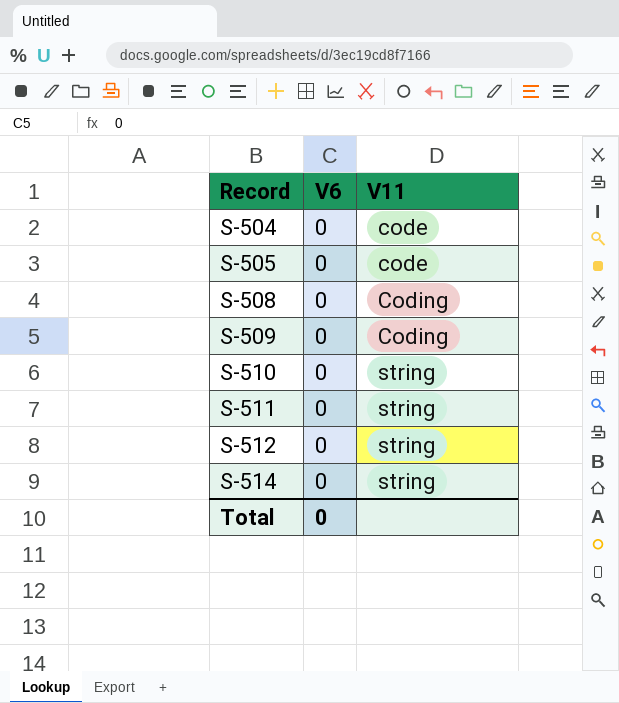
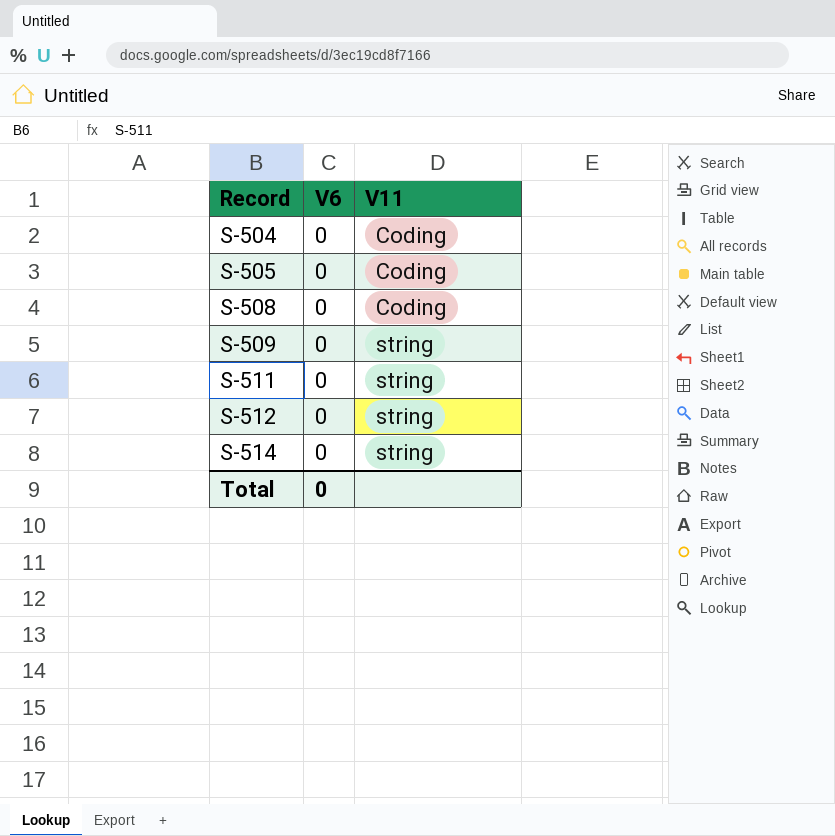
row S-510: 0 | string -> none
S-504 | V11: code -> Coding
S-505 | V11: code -> Coding
S-509 | V11: Coding -> string

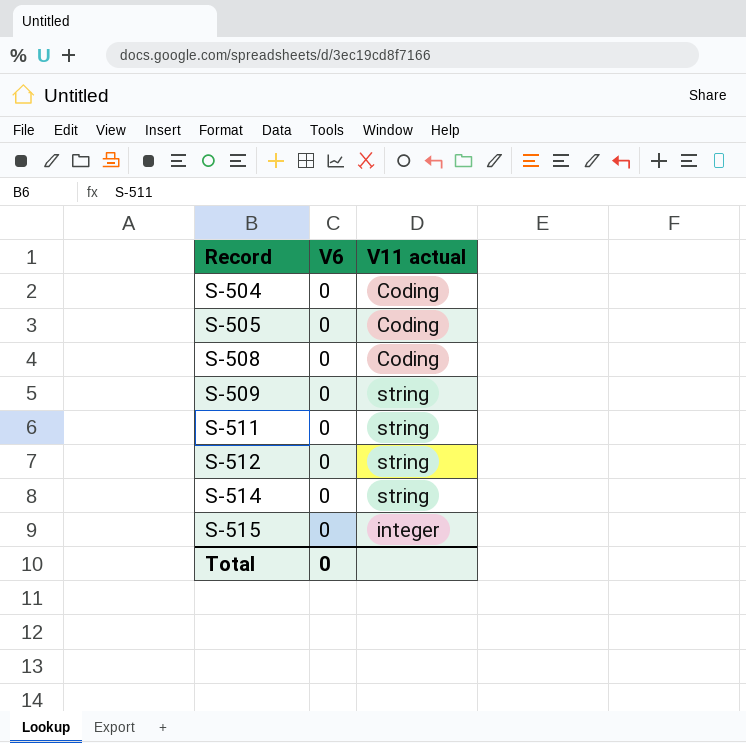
column name: V11 -> V11 actual
row S-515: none -> 0 | integer

